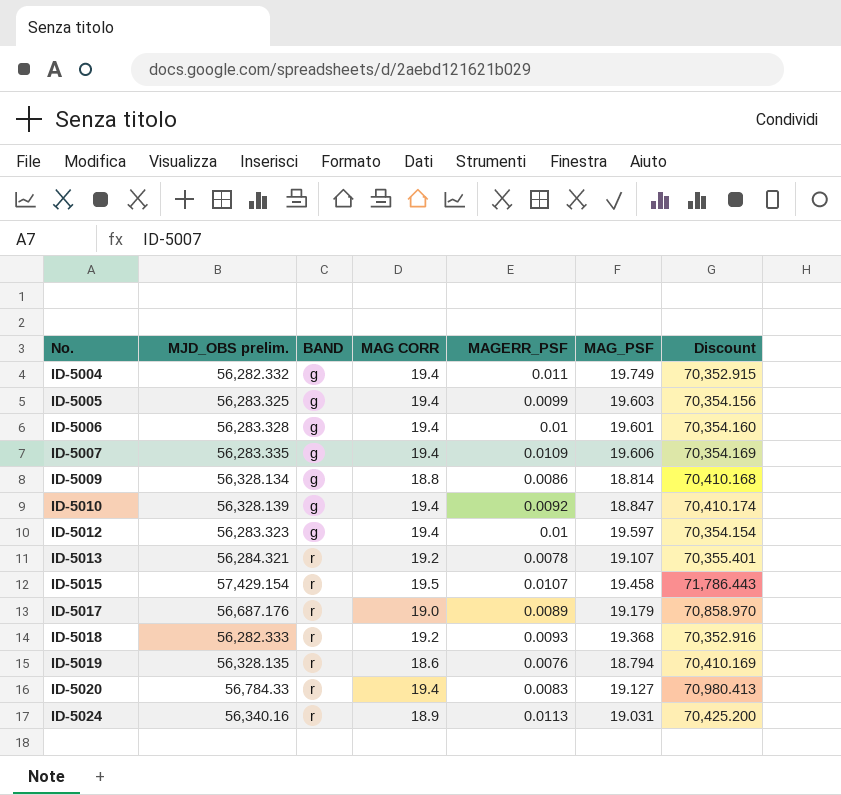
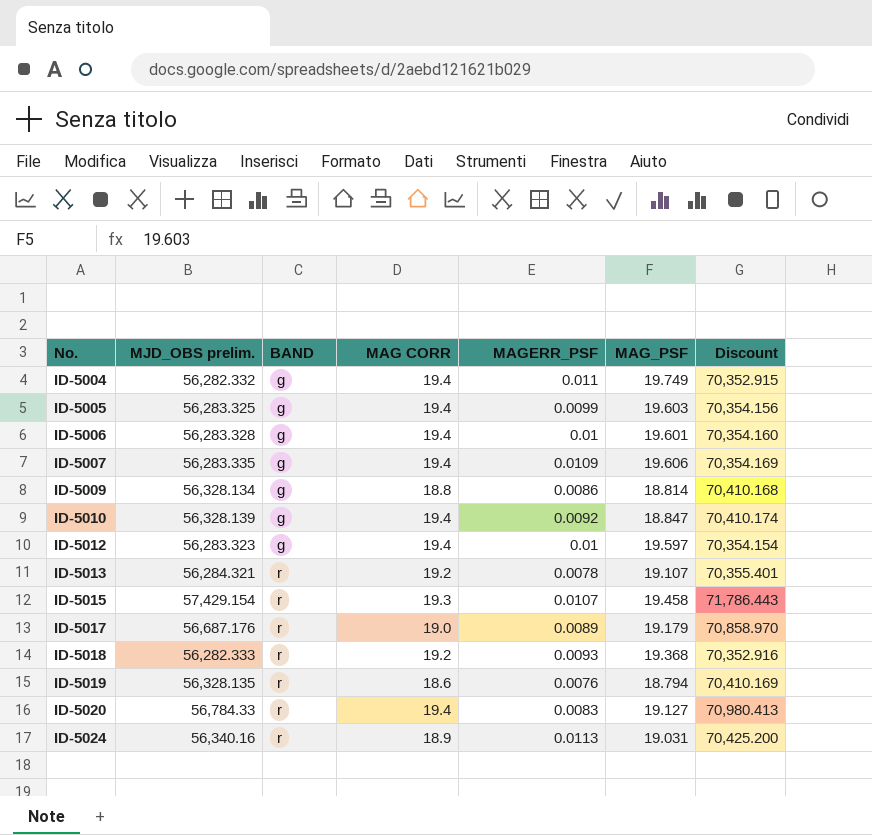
ID-5015 | MAG CORR: 19.5 -> 19.3

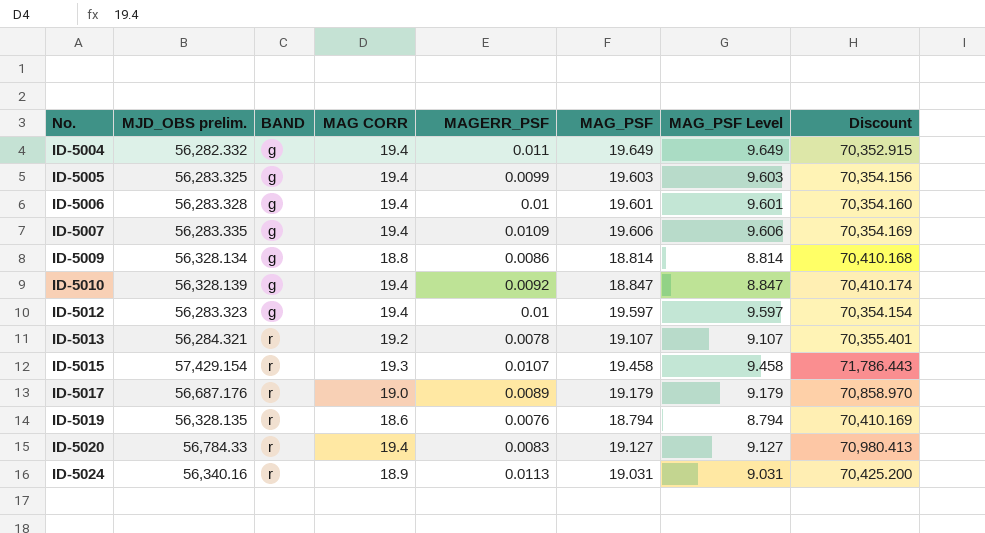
column MAG_PSF Level | formula: none -> [MAG_PSF] - 10
row ID-5018: 56,282.333 | r | 19.2 | 0.0093 | 19.368 | 70,352.916 -> none
ID-5004 | MAG_PSF: 19.749 -> 19.649

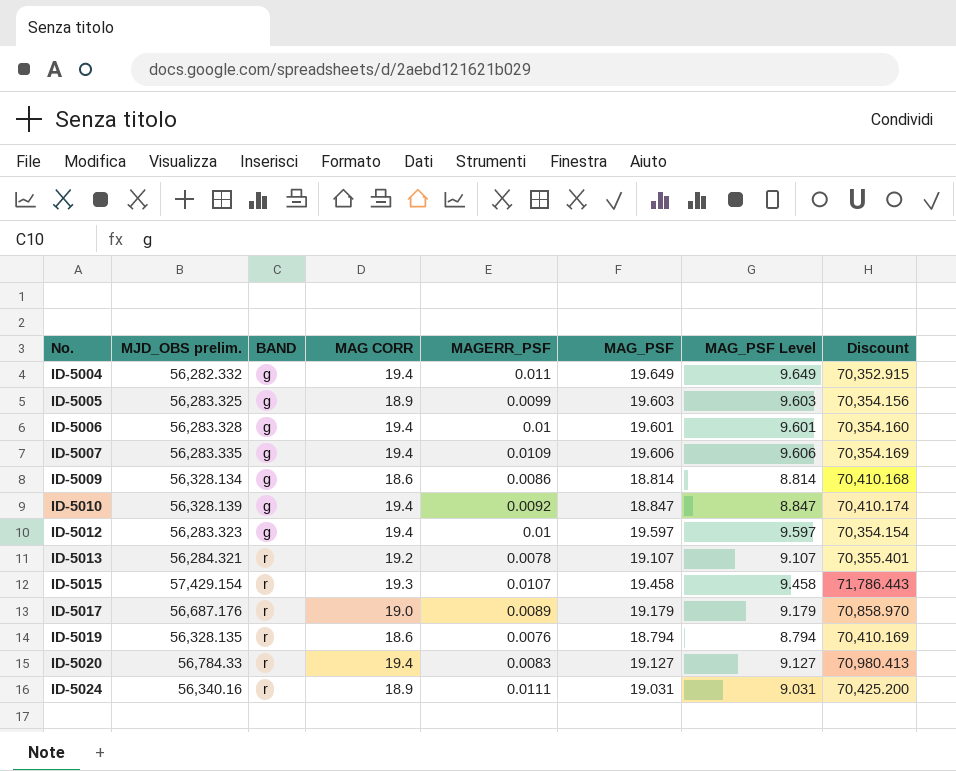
ID-5005 | MAG CORR: 19.4 -> 18.9
ID-5009 | MAG CORR: 18.8 -> 18.6
ID-5024 | MAGERR_PSF: 0.0113 -> 0.0111

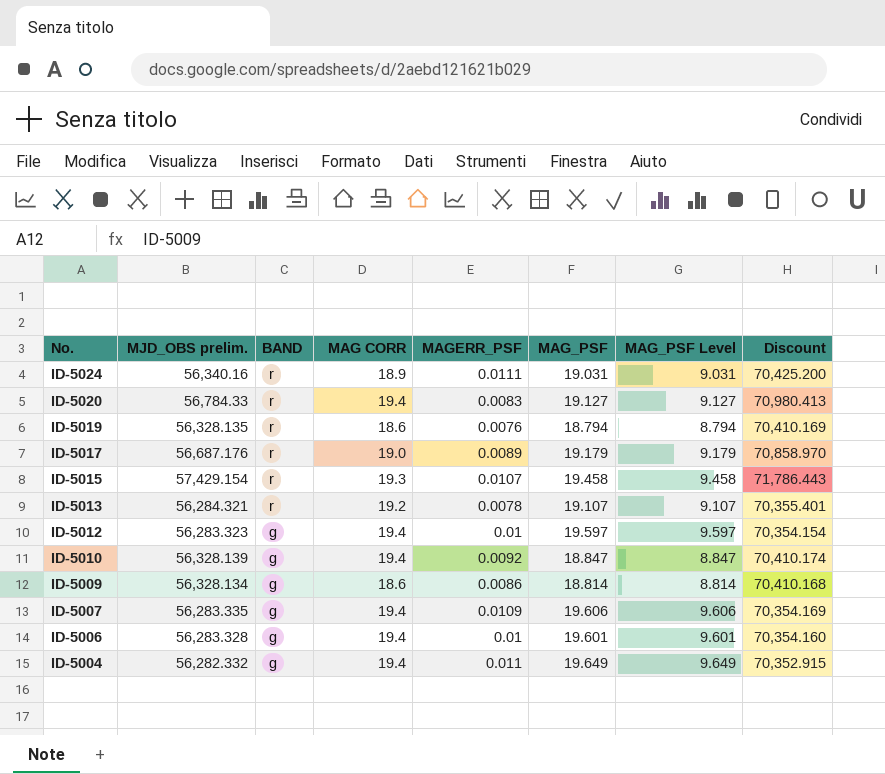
row order: No. ascending -> No. descending
row ID-5005: 56,283.325 | g | 18.9 | 0.0099 | 19.603 | 9.603 | 70,354.156 -> none

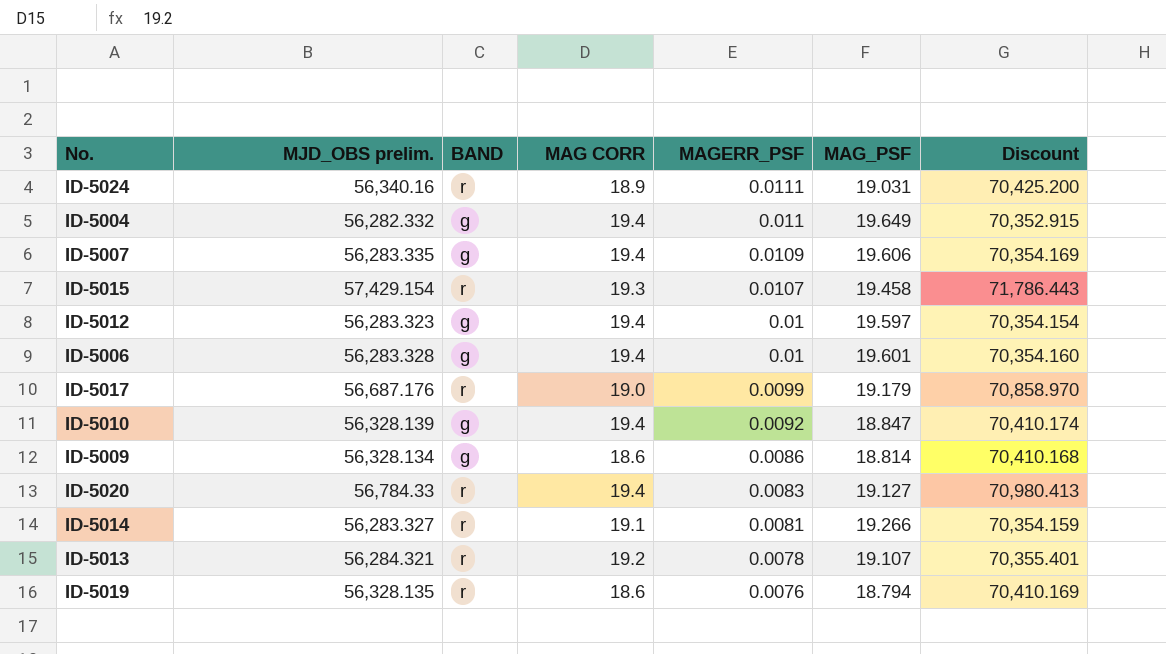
row order: No. descending -> MAGERR_PSF descending
column MAG_PSF Level | formula: [MAG_PSF] - 10 -> none
ID-5017 | MAGERR_PSF: 0.0089 -> 0.0099
row ID-5014: none -> 56,283.327 | r | 19.1 | 0.0081 | 19.266 | 70,354.159

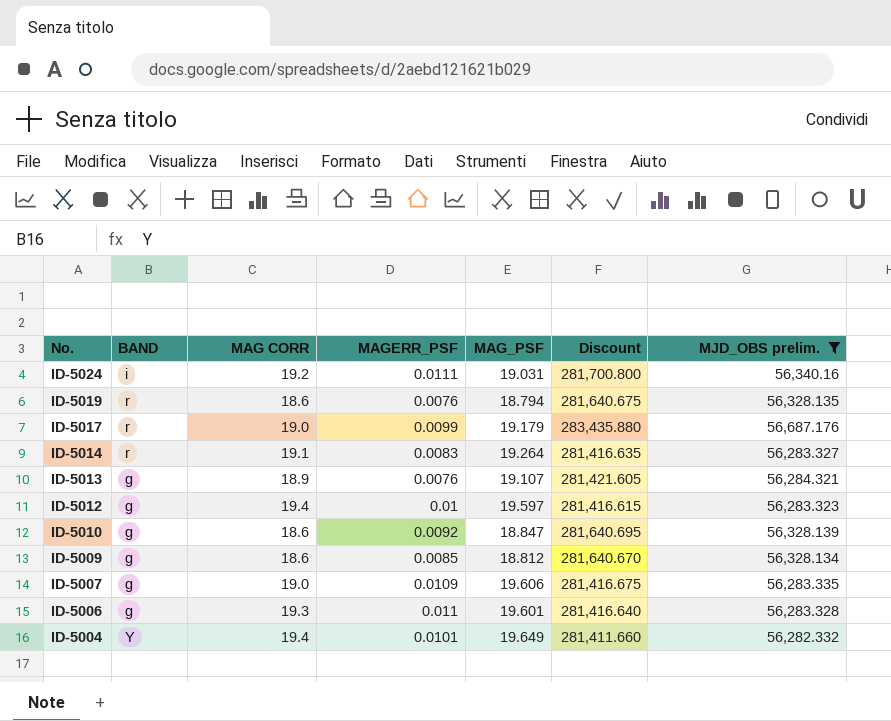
filter: none -> MJD_OBS prelim. <= 56,687.176
row order: MAGERR_PSF descending -> No. descending
column Discount | formula: [MJD_OBS prelim.] * 1.25 -> [MJD_OBS prelim.] * 5
column MJD_OBS prelim. | position: 2 -> 7
ID-5024 | BAND: r -> i
ID-5024 | MAG CORR: 18.9 -> 19.2
ID-5014 | MAGERR_PSF: 0.0081 -> 0.0083
ID-5014 | MAG_PSF: 19.266 -> 19.264
ID-5013 | BAND: r -> g
ID-5013 | MAG CORR: 19.2 -> 18.9
ID-5013 | MAGERR_PSF: 0.0078 -> 0.0076
ID-5010 | MAG CORR: 19.4 -> 18.6
ID-5009 | MAGERR_PSF: 0.0086 -> 0.0085
ID-5009 | MAG_PSF: 18.814 -> 18.812
ID-5007 | MAG CORR: 19.4 -> 19.0
ID-5006 | MAG CORR: 19.4 -> 19.3
ID-5006 | MAGERR_PSF: 0.01 -> 0.011
ID-5004 | BAND: g -> Y
ID-5004 | MAGERR_PSF: 0.011 -> 0.0101

